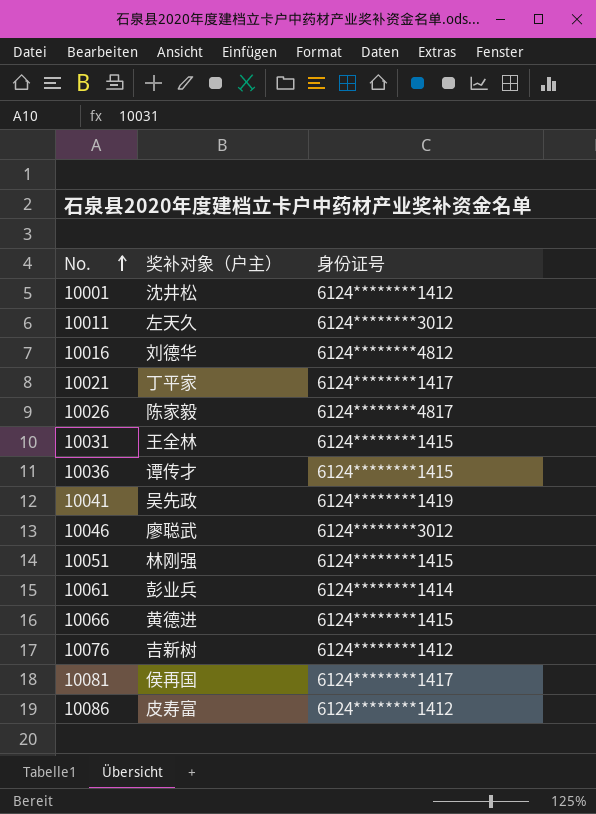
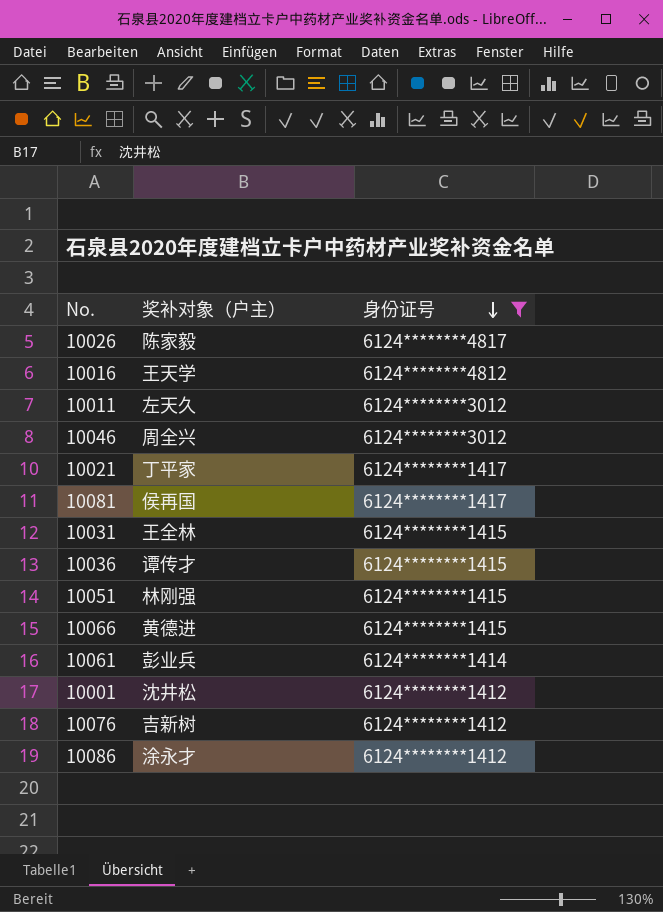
filter: none -> 身份证号 != 6124********1419
row order: No. ascending -> 身份证号 descending
10016 | 奖补对象（户主）: 刘德华 -> 王天学
10046 | 奖补对象（户主）: 廖聪武 -> 周全兴
10086 | 奖补对象（户主）: 皮寿富 -> 涂永才

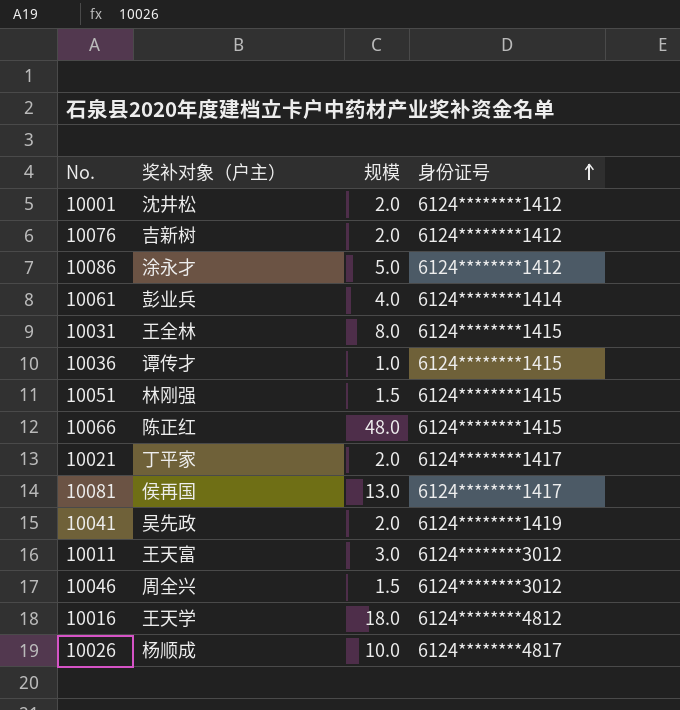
filter: 身份证号 != 6124********1419 -> none
row order: 身份证号 descending -> 身份证号 ascending
column 规模 | position: none -> 3
10066 | 奖补对象（户主）: 黄德进 -> 陈正红
10011 | 奖补对象（户主）: 左天久 -> 王天富
10026 | 奖补对象（户主）: 陈家毅 -> 杨顺成

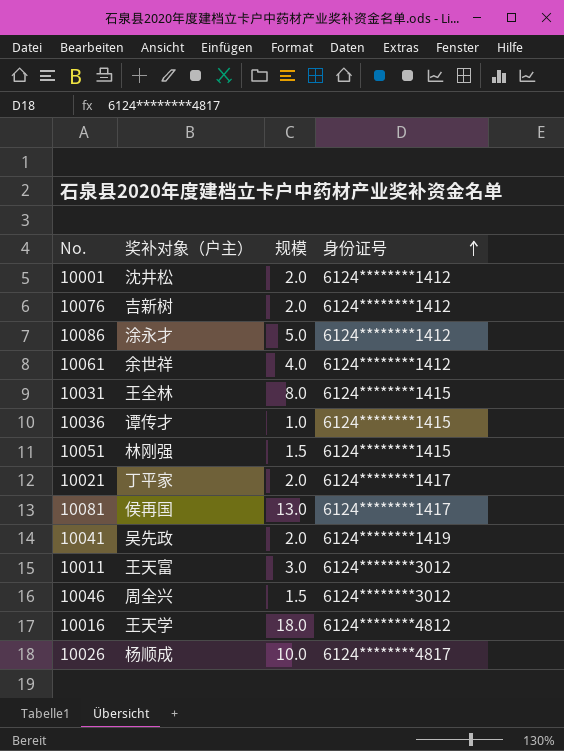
row 10066: 陈正红 | 48.0 | 6124********1415 -> none
10061 | 奖补对象（户主）: 彭业兵 -> 余世祥
10061 | 身份证号: 6124********1414 -> 6124********1412

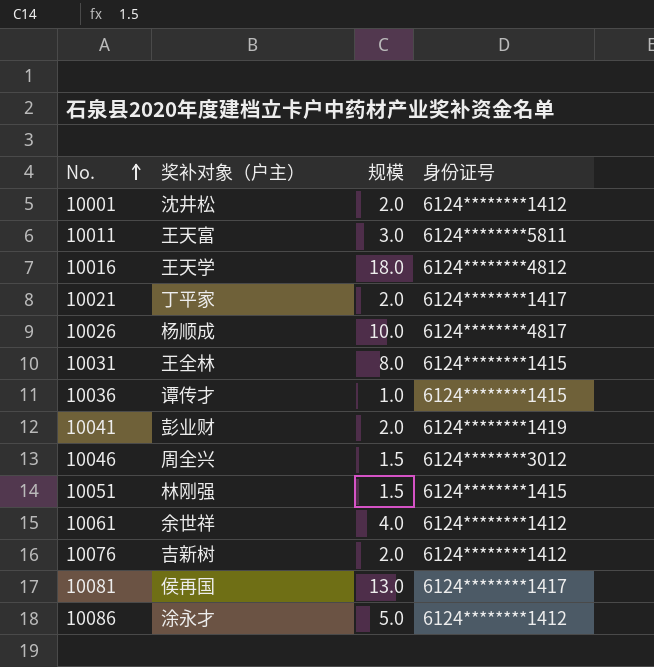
row order: 身份证号 ascending -> No. ascending
10011 | 身份证号: 6124********3012 -> 6124********5811
10041 | 奖补对象（户主）: 吴先政 -> 彭业财

